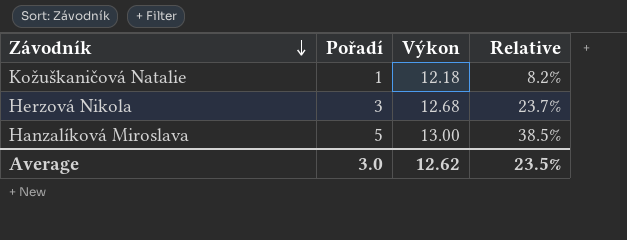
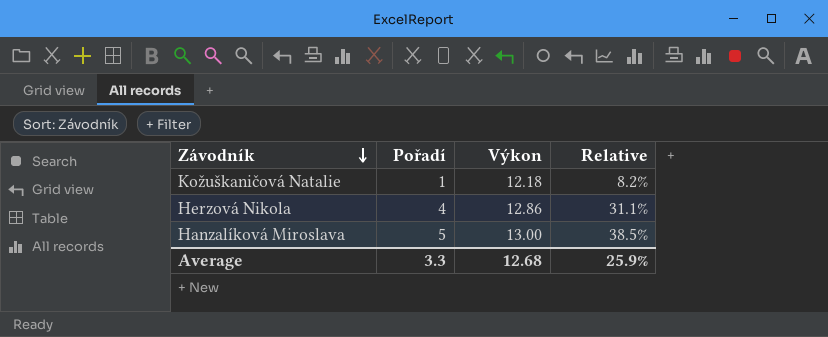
Herzová Nikola | Pořadí: 3 -> 4
Herzová Nikola | Výkon: 12.68 -> 12.86
Herzová Nikola | Relative: 23.7% -> 31.1%
Average | Pořadí: 3.0 -> 3.3
Average | Výkon: 12.62 -> 12.68
Average | Relative: 23.5% -> 25.9%

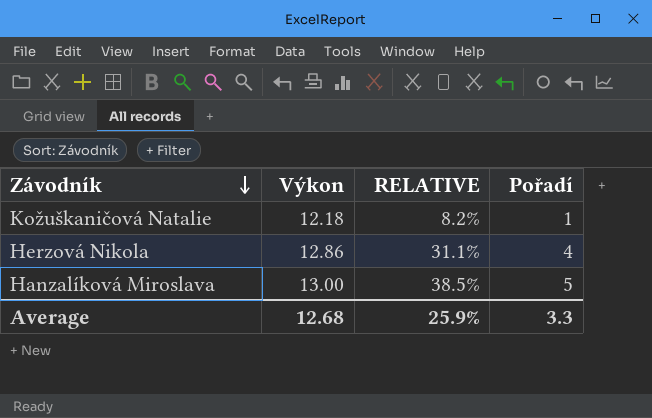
column name: Relative -> RELATIVE
column Pořadí | position: 2 -> 4

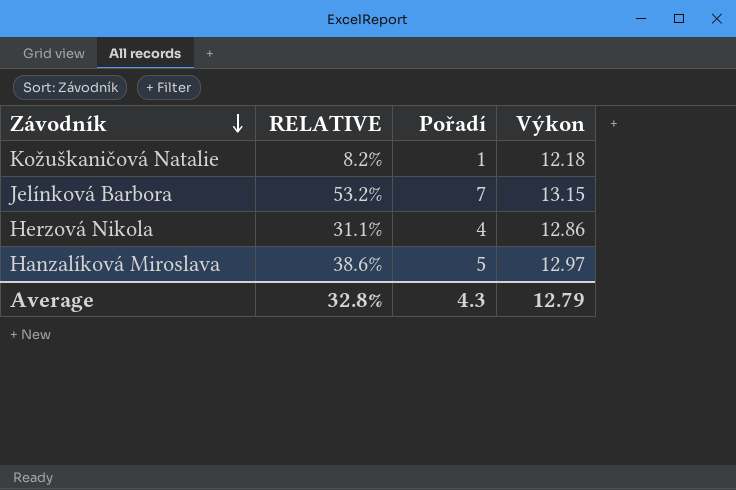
column Výkon | position: 2 -> 4
row Jelínková Barbora: none -> 53.2% | 7 | 13.15
Hanzalíková Miroslava | RELATIVE: 38.5% -> 38.6%
Hanzalíková Miroslava | Výkon: 13.00 -> 12.97
Average | RELATIVE: 25.9% -> 32.8%
Average | Pořadí: 3.3 -> 4.3
Average | Výkon: 12.68 -> 12.79

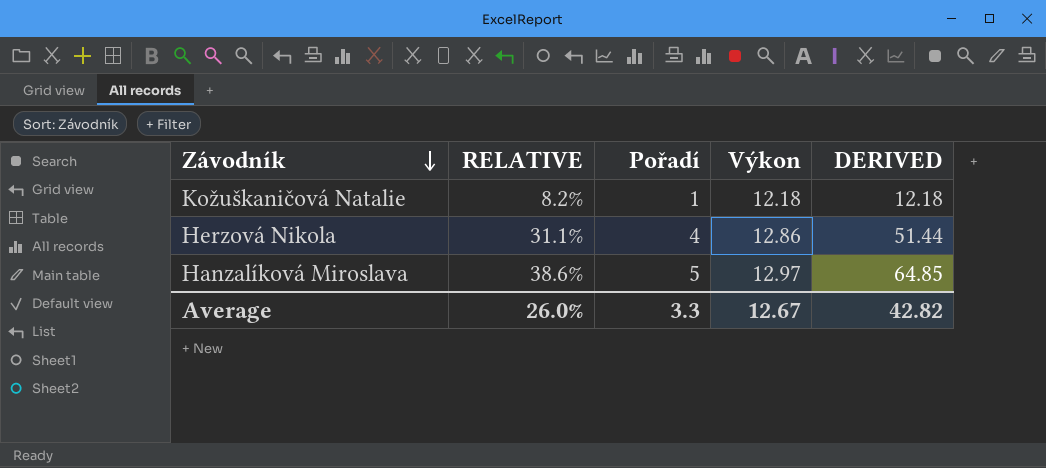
column DERIVED | formula: none -> [Pořadí] * [Výkon]
row Jelínková Barbora: 53.2% | 7 | 13.15 -> none
Average | RELATIVE: 32.8% -> 26.0%
Average | Pořadí: 4.3 -> 3.3
Average | Výkon: 12.79 -> 12.67

